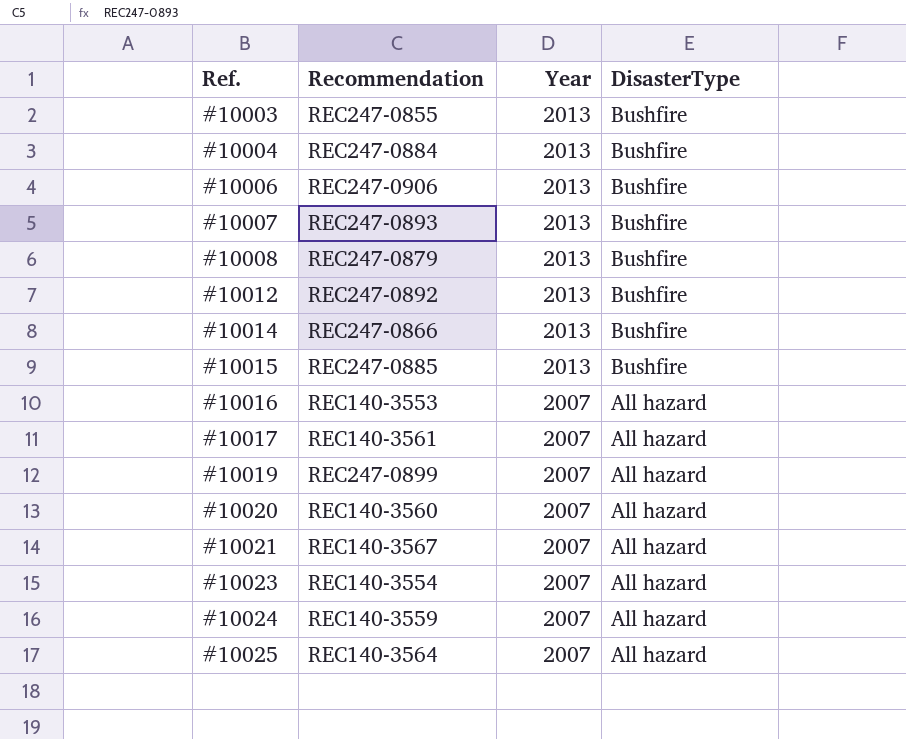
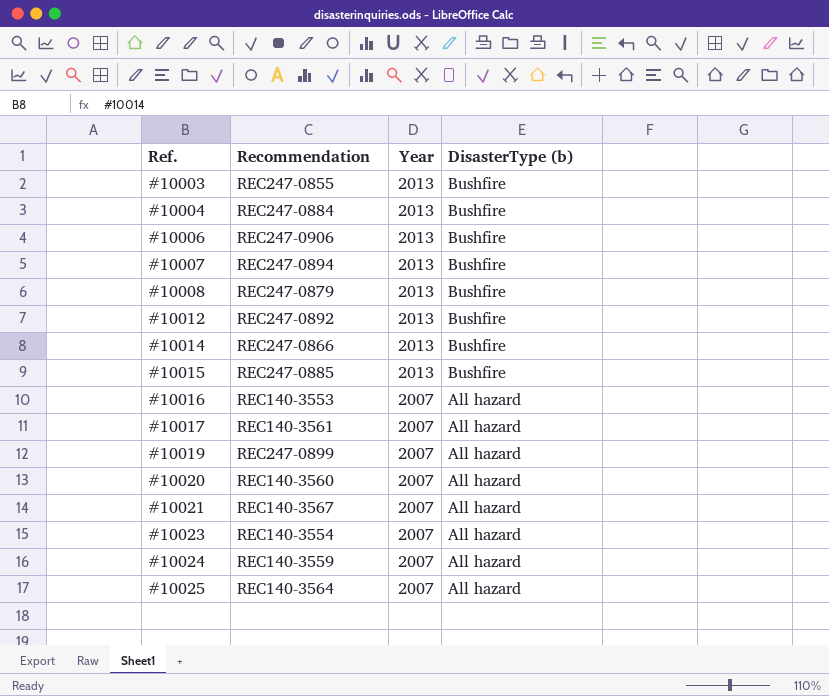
column name: DisasterType -> DisasterType (b)
#10007 | Recommendation: REC247-0893 -> REC247-0894

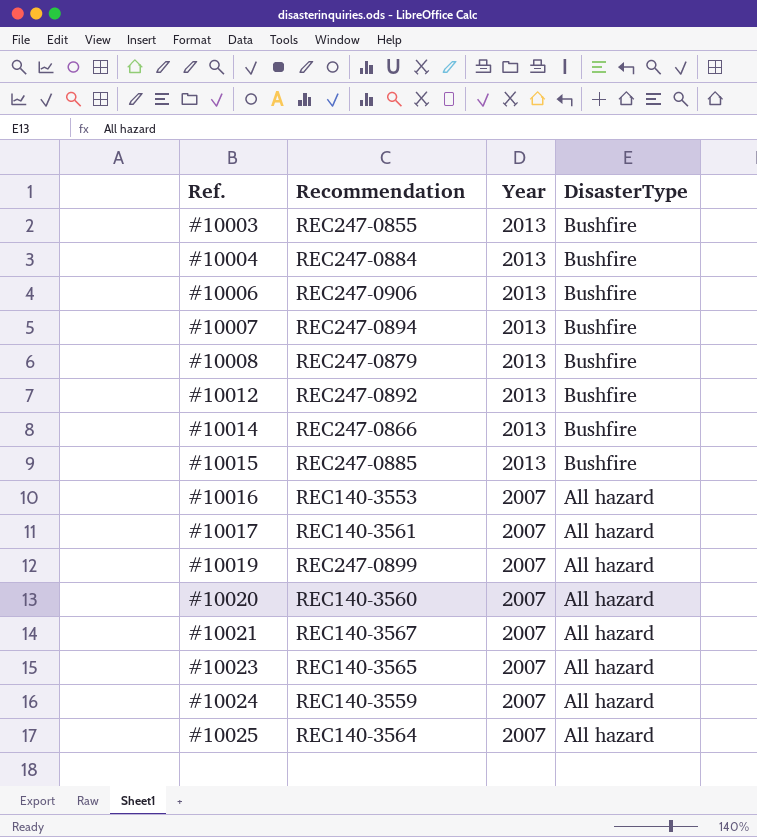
column name: DisasterType (b) -> DisasterType
#10023 | Recommendation: REC140-3554 -> REC140-3565

